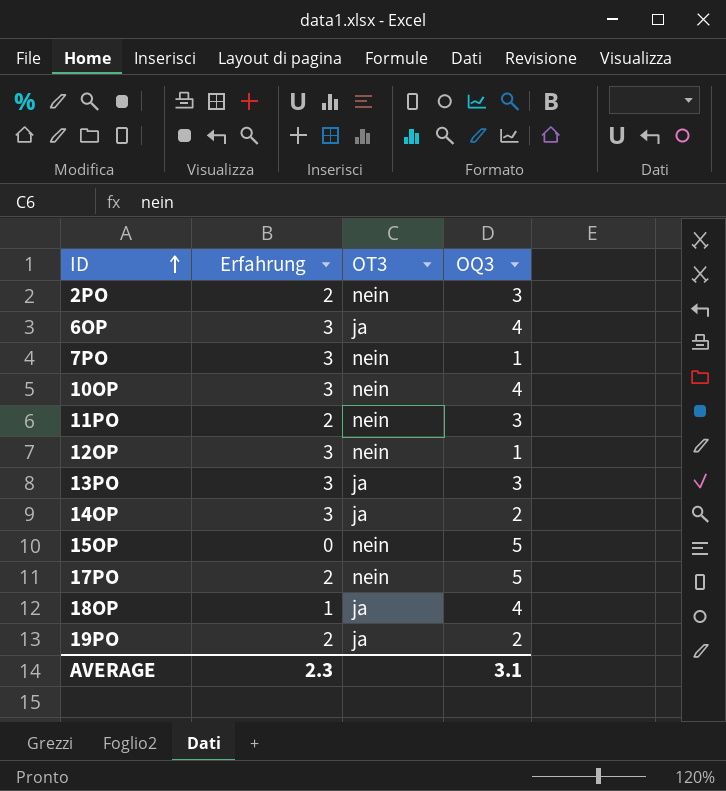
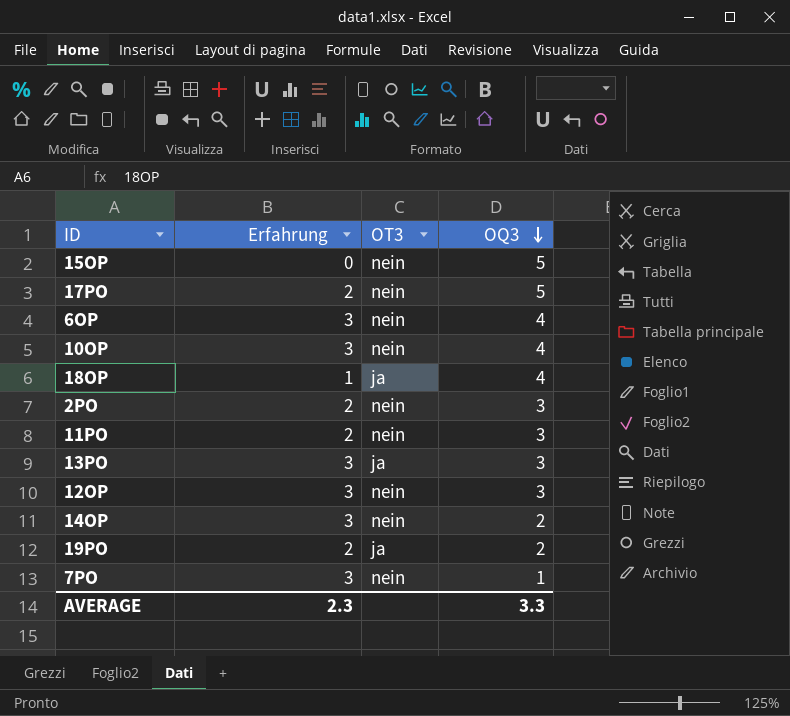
row order: ID ascending -> OQ3 descending
6OP | OT3: ja -> nein
12OP | OQ3: 1 -> 3
14OP | OT3: ja -> nein
AVERAGE | OQ3: 3.1 -> 3.3

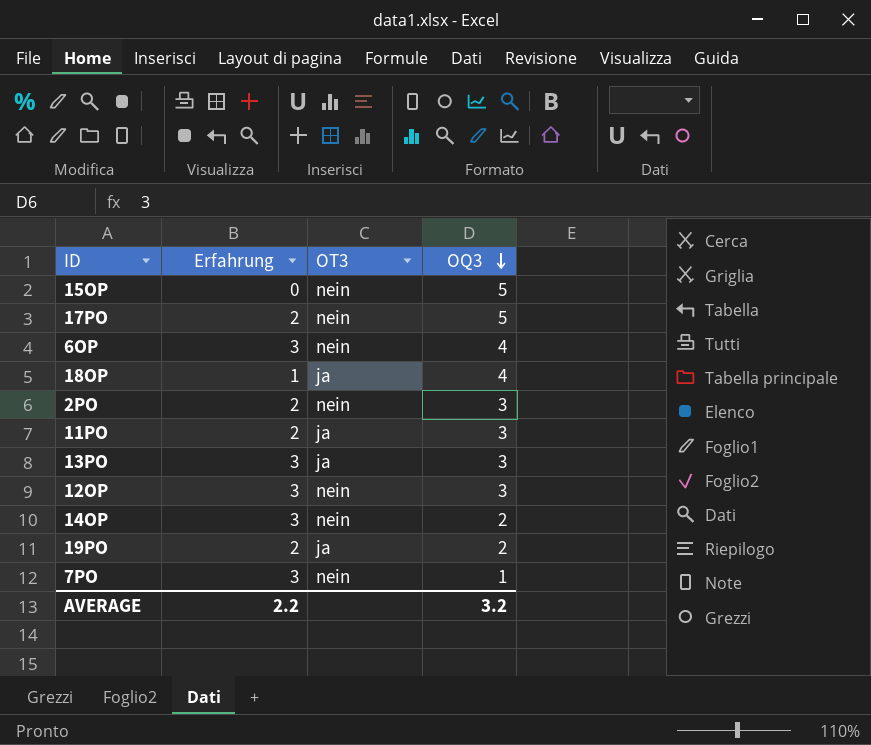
row 10OP: 3 | nein | 4 -> none
11PO | OT3: nein -> ja
AVERAGE | Erfahrung: 2.3 -> 2.2
AVERAGE | OQ3: 3.3 -> 3.2

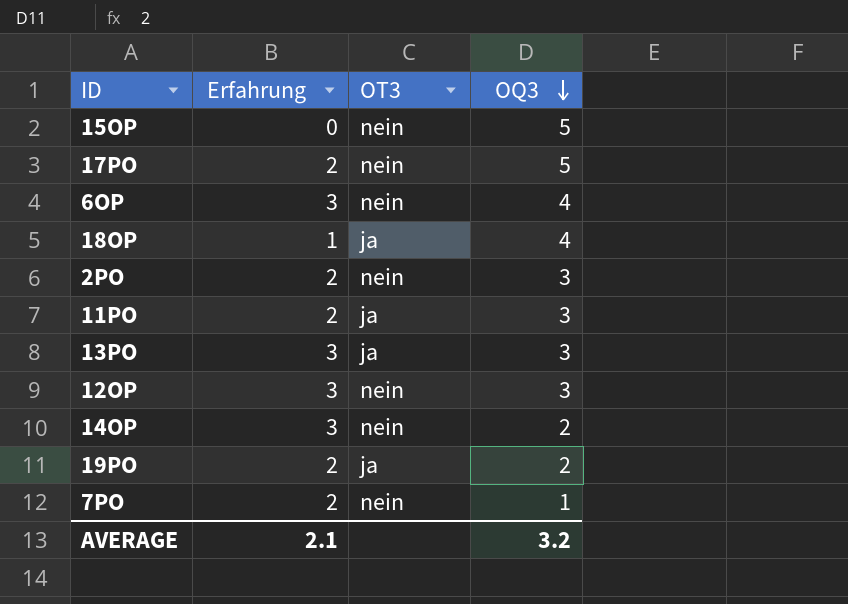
7PO | Erfahrung: 3 -> 2
AVERAGE | Erfahrung: 2.2 -> 2.1

